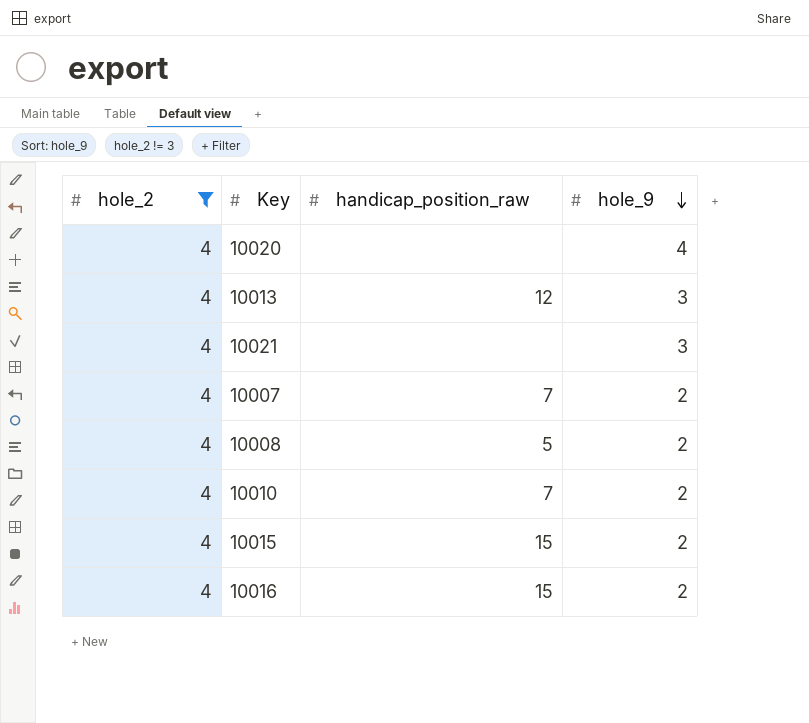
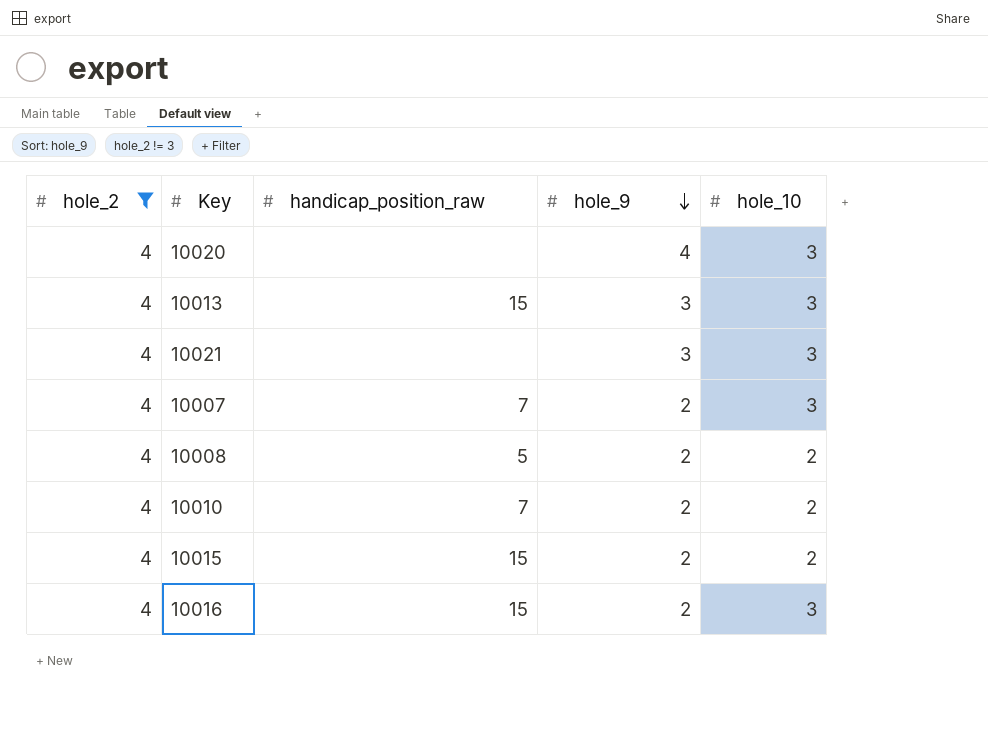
column hole_10 | position: none -> 5
10013 | handicap_position_raw: 12 -> 15

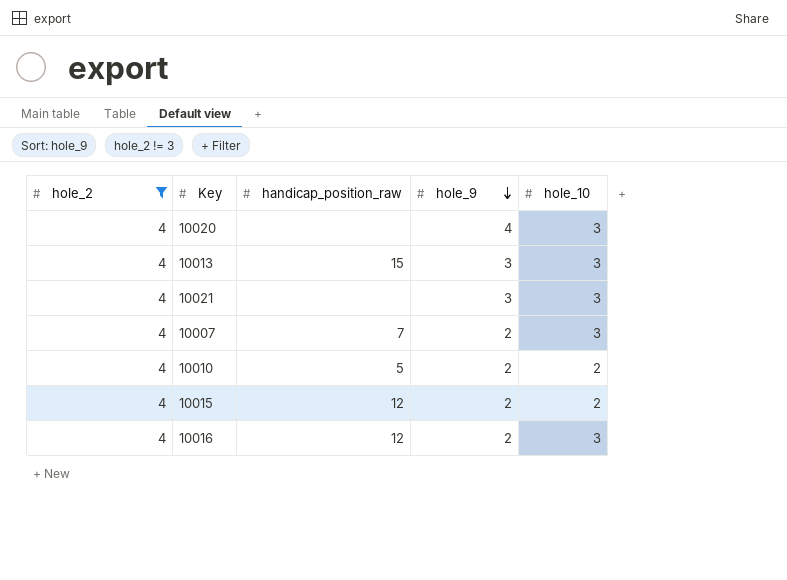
row 10008: 4 | 5 | 2 | 2 -> none
10010 | handicap_position_raw: 7 -> 5
10015 | handicap_position_raw: 15 -> 12
10016 | handicap_position_raw: 15 -> 12

